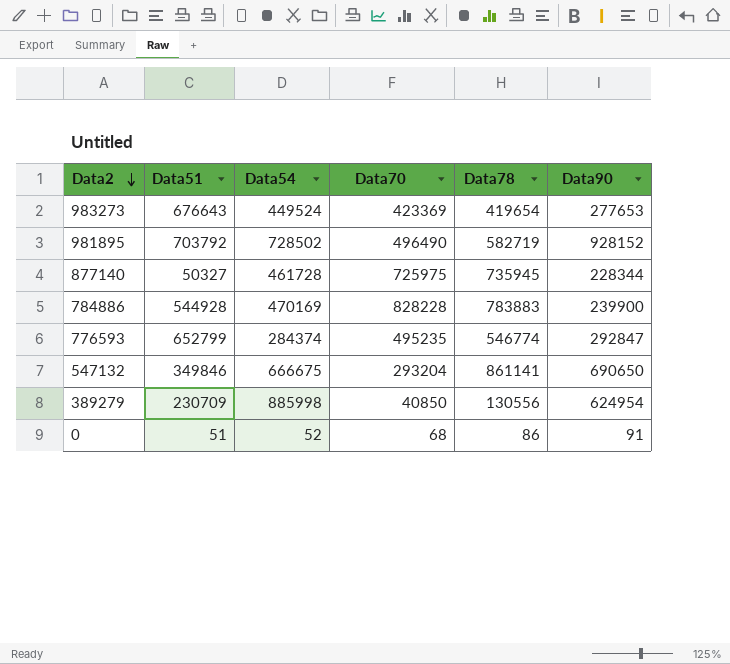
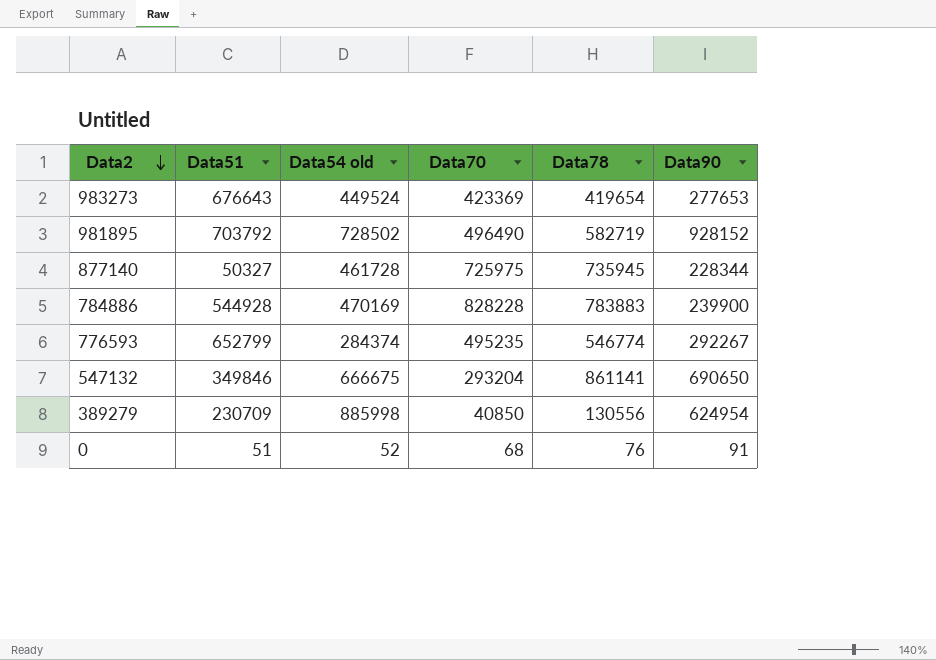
column name: Data54 -> Data54 old
776593 | Data90: 292847 -> 292267
0 | Data78: 86 -> 76

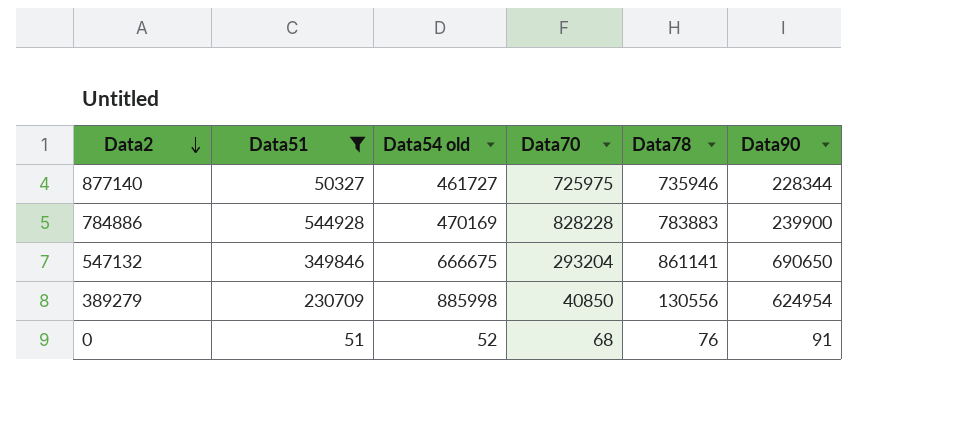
filter: none -> Data51 <= 544928
877140 | Data54 old: 461728 -> 461727
877140 | Data78: 735945 -> 735946

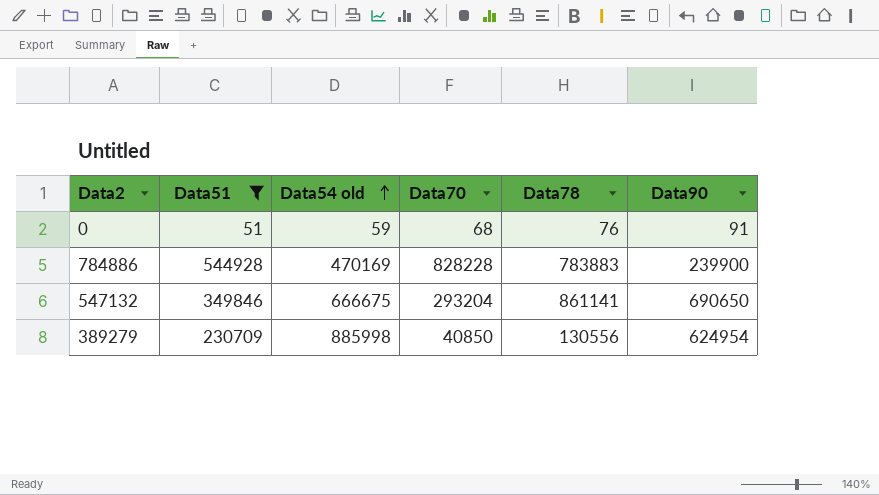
row order: Data2 descending -> Data54 old ascending
row 877140: 50327 | 461727 | 725975 | 735946 | 228344 -> none
0 | Data54 old: 52 -> 59

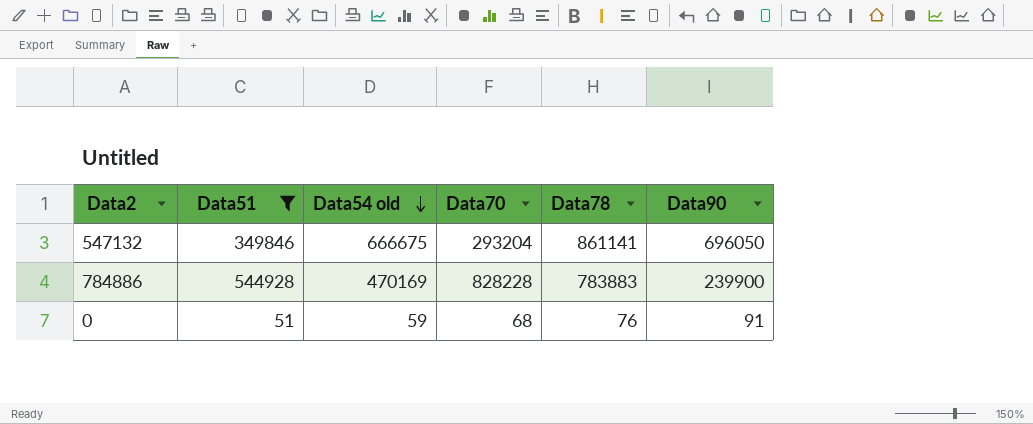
row order: Data54 old ascending -> Data54 old descending
row 389279: 230709 | 885998 | 40850 | 130556 | 624954 -> none
547132 | Data90: 690650 -> 696050

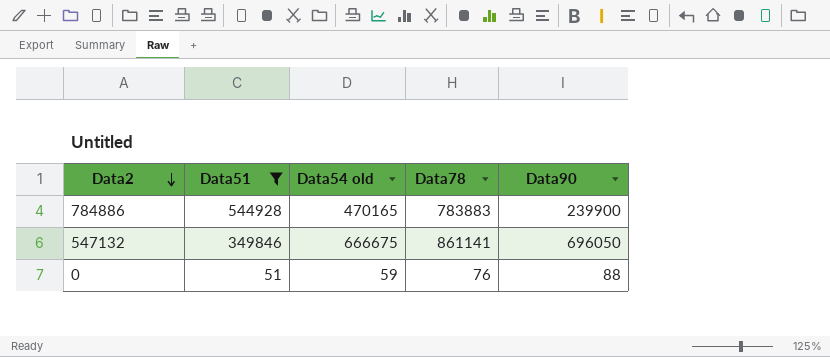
row order: Data54 old descending -> Data2 descending
column Data70 | position: 4 -> none
784886 | Data54 old: 470169 -> 470165
0 | Data90: 91 -> 88

